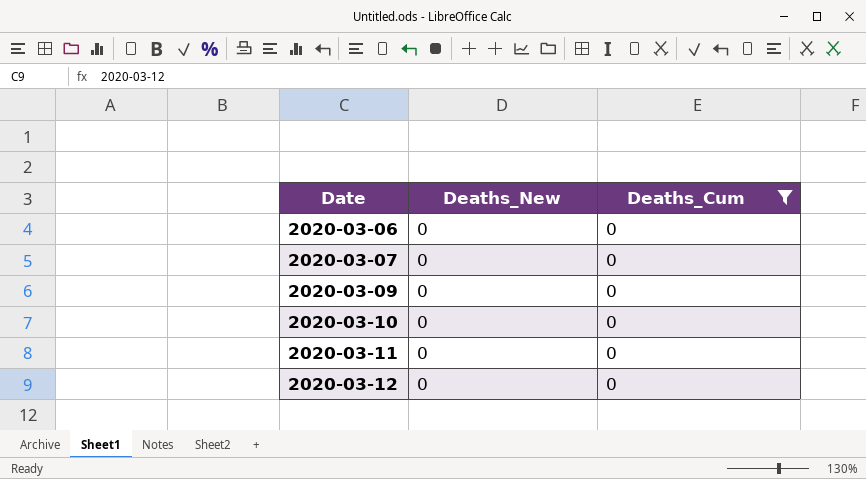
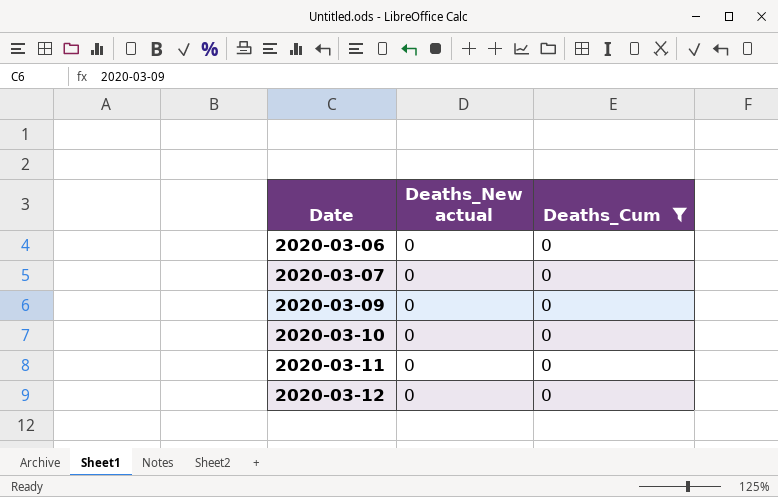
column name: Deaths_New -> Deaths_New actual

